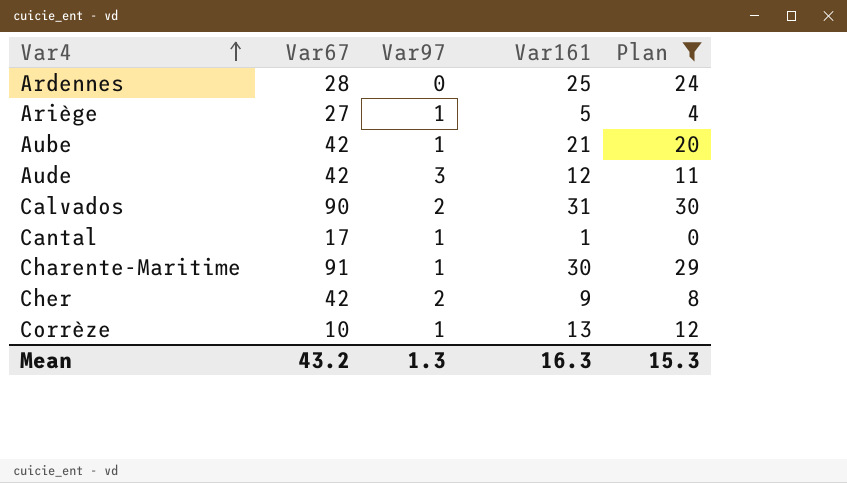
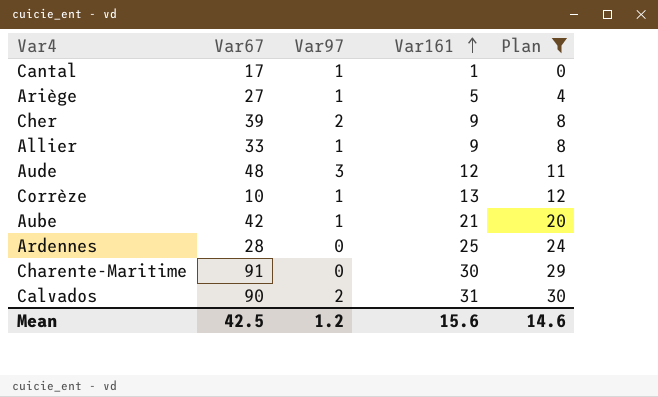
row order: Var4 ascending -> Var161 ascending
Cher | Var67: 42 -> 39
row Allier: none -> 33 | 1 | 9 | 8
Aude | Var67: 42 -> 48
Charente-Maritime | Var97: 1 -> 0
Mean | Var67: 43.2 -> 42.5
Mean | Var97: 1.3 -> 1.2
Mean | Var161: 16.3 -> 15.6
Mean | Plan: 15.3 -> 14.6

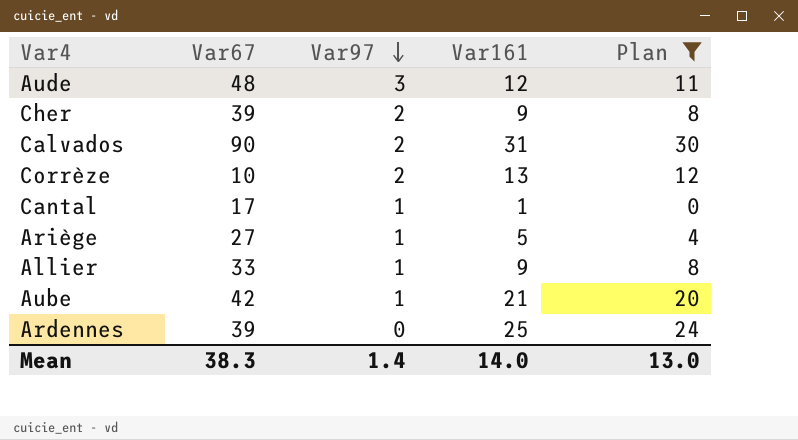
row order: Var161 ascending -> Var97 descending
row Charente-Maritime: 91 | 0 | 30 | 29 -> none
Corrèze | Var97: 1 -> 2
Ardennes | Var67: 28 -> 39
Mean | Var67: 42.5 -> 38.3
Mean | Var97: 1.2 -> 1.4
Mean | Var161: 15.6 -> 14.0
Mean | Plan: 14.6 -> 13.0

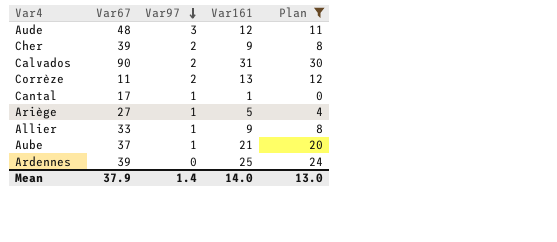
Corrèze | Var67: 10 -> 11
Aube | Var67: 42 -> 37
Mean | Var67: 38.3 -> 37.9

